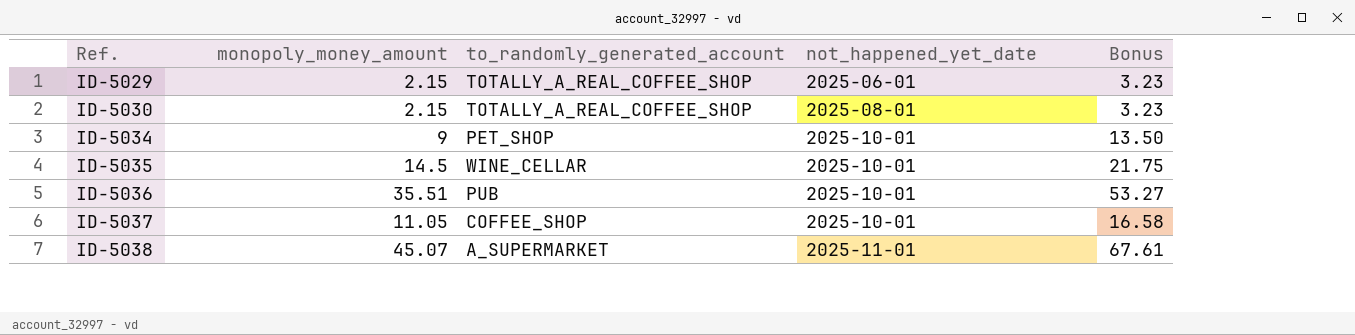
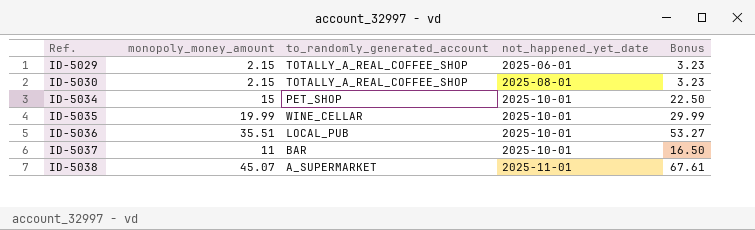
ID-5034 | monopoly_money_amount: 9 -> 15
ID-5034 | Bonus: 13.50 -> 22.50
ID-5035 | monopoly_money_amount: 14.5 -> 19.99
ID-5035 | Bonus: 21.75 -> 29.99
ID-5036 | to_randomly_generated_account: PUB -> LOCAL_PUB
ID-5037 | monopoly_money_amount: 11.05 -> 11
ID-5037 | to_randomly_generated_account: COFFEE_SHOP -> BAR
ID-5037 | Bonus: 16.58 -> 16.50

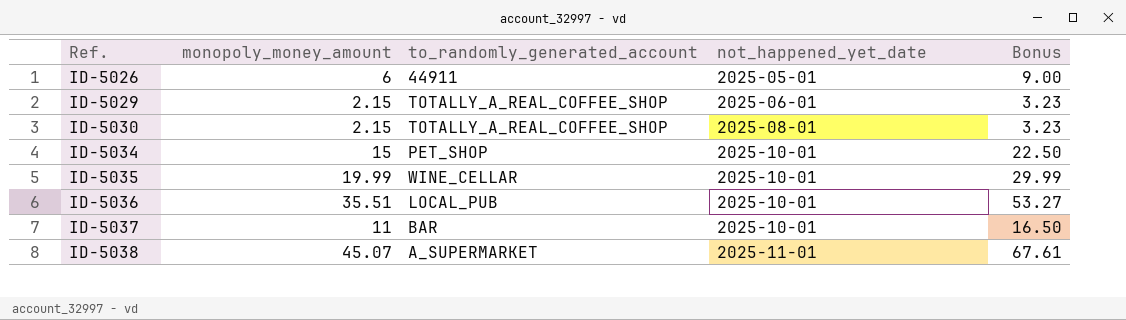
row ID-5026: none -> 6 | 44911 | 2025-05-01 | 9.00

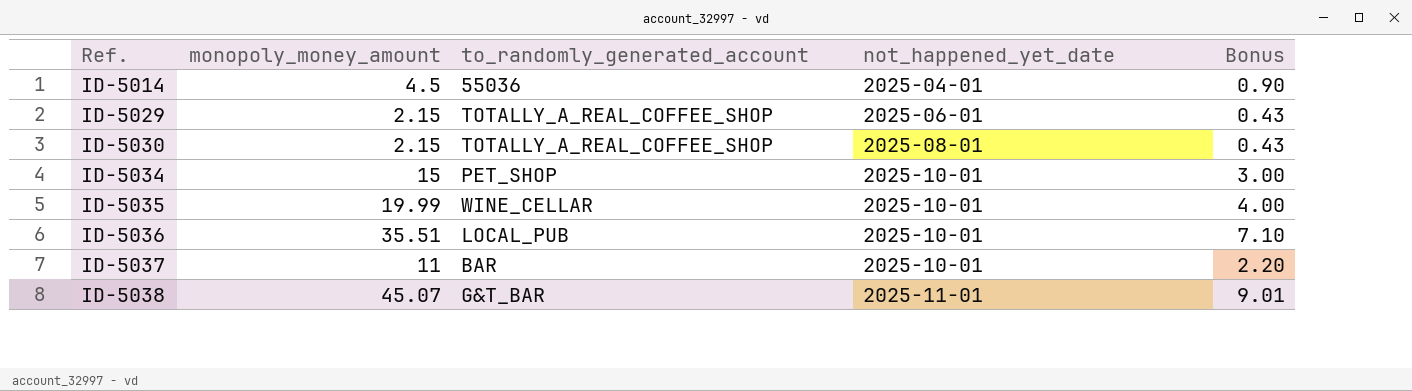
column Bonus | formula: [monopoly_money_amount] * 1.5 -> [monopoly_money_amount] * 0.2
row ID-5026: 6 | 44911 | 2025-05-01 | 9.00 -> none
row ID-5014: none -> 4.5 | 55036 | 2025-04-01 | 0.90
ID-5038 | to_randomly_generated_account: A_SUPERMARKET -> G&T_BAR

